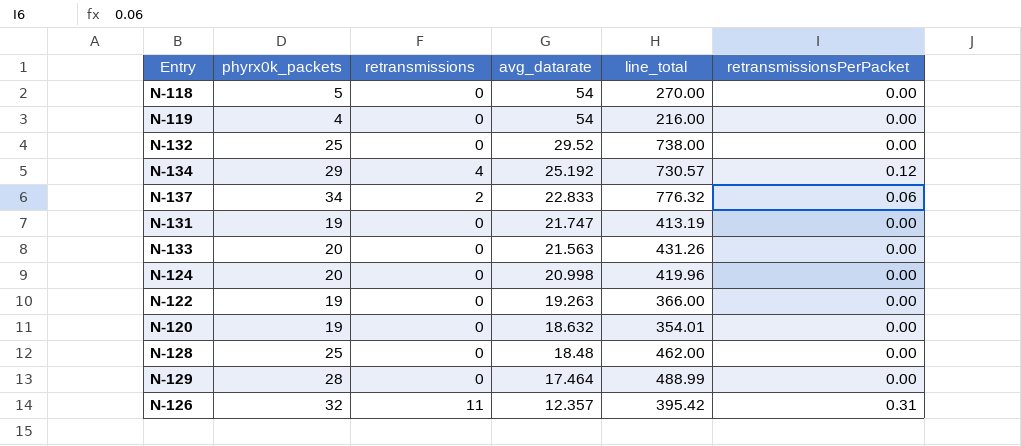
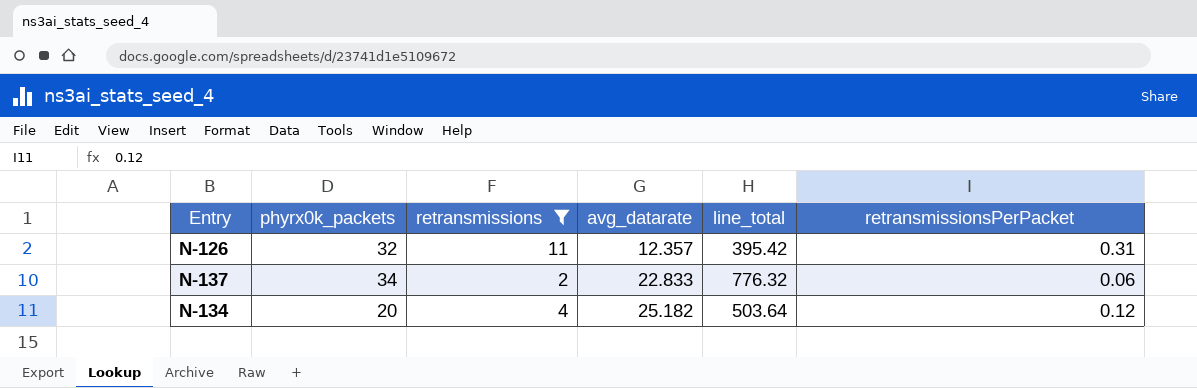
filter: none -> retransmissions != 0
row order: avg_datarate descending -> avg_datarate ascending
N-134 | phyrx0k_packets: 29 -> 20
N-134 | avg_datarate: 25.192 -> 25.182
N-134 | line_total: 730.57 -> 503.64

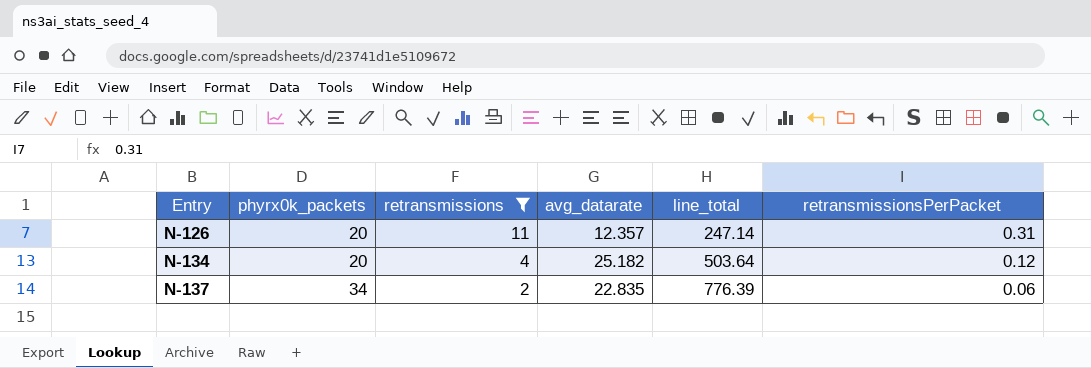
row order: avg_datarate ascending -> Entry ascending
N-126 | phyrx0k_packets: 32 -> 20
N-126 | line_total: 395.42 -> 247.14
N-137 | avg_datarate: 22.833 -> 22.835
N-137 | line_total: 776.32 -> 776.39

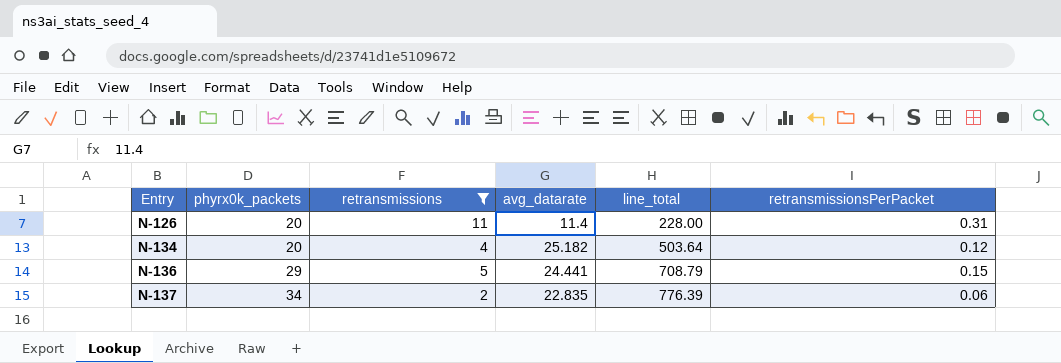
N-126 | avg_datarate: 12.357 -> 11.4
N-126 | line_total: 247.14 -> 228.00
row N-136: none -> 29 | 5 | 24.441 | 708.79 | 0.15

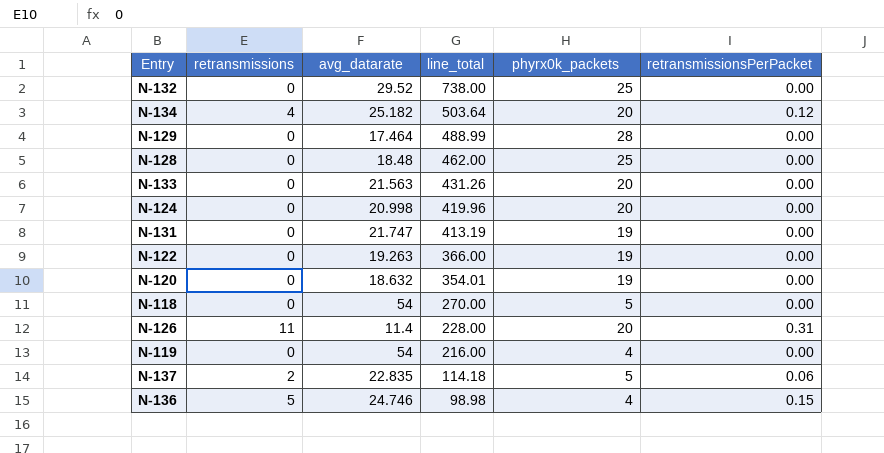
filter: retransmissions != 0 -> none
row order: Entry ascending -> line_total descending
column phyrx0k_packets | position: 2 -> 5
N-137 | line_total: 776.39 -> 114.18
N-137 | phyrx0k_packets: 34 -> 5
N-136 | avg_datarate: 24.441 -> 24.746
N-136 | line_total: 708.79 -> 98.98
N-136 | phyrx0k_packets: 29 -> 4

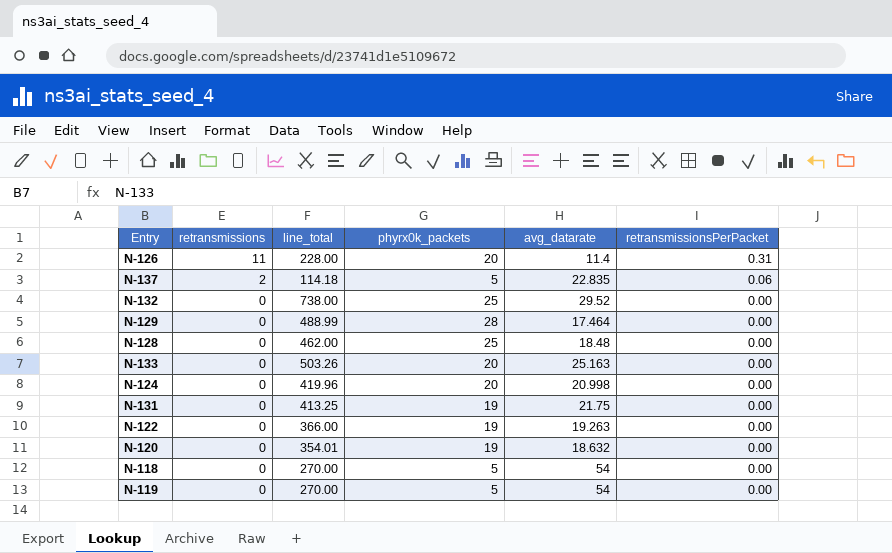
row order: line_total descending -> retransmissions descending
column avg_datarate | position: 3 -> 5
row N-134: 4 | 25.182 | 503.64 | 20 | 0.12 -> none
row N-136: 5 | 24.746 | 98.98 | 4 | 0.15 -> none
N-133 | line_total: 431.26 -> 503.26
N-133 | avg_datarate: 21.563 -> 25.163
N-131 | line_total: 413.19 -> 413.25
N-131 | avg_datarate: 21.747 -> 21.75
N-119 | line_total: 216.00 -> 270.00
N-119 | phyrx0k_packets: 4 -> 5

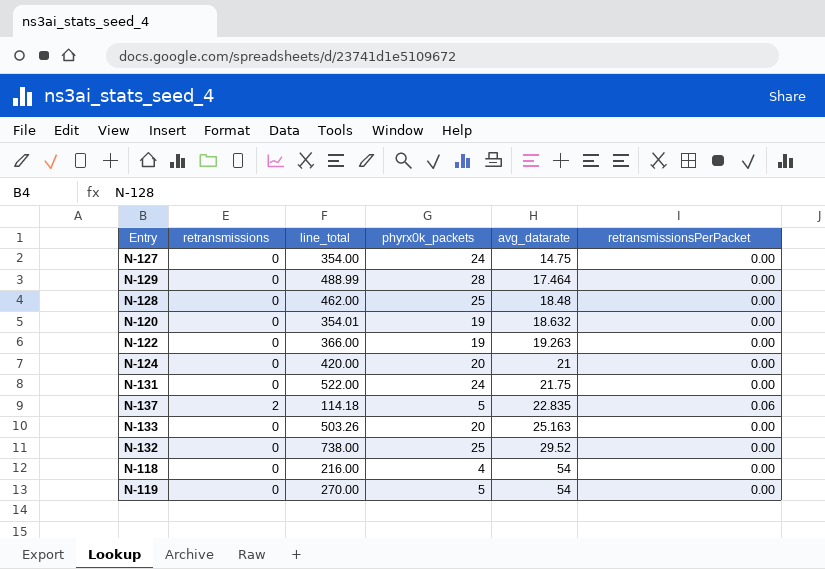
row order: retransmissions descending -> avg_datarate ascending
row N-126: 11 | 228.00 | 20 | 11.4 | 0.31 -> none
row N-127: none -> 0 | 354.00 | 24 | 14.75 | 0.00
N-124 | line_total: 419.96 -> 420.00
N-124 | avg_datarate: 20.998 -> 21
N-131 | line_total: 413.25 -> 522.00
N-131 | phyrx0k_packets: 19 -> 24
N-118 | line_total: 270.00 -> 216.00
N-118 | phyrx0k_packets: 5 -> 4

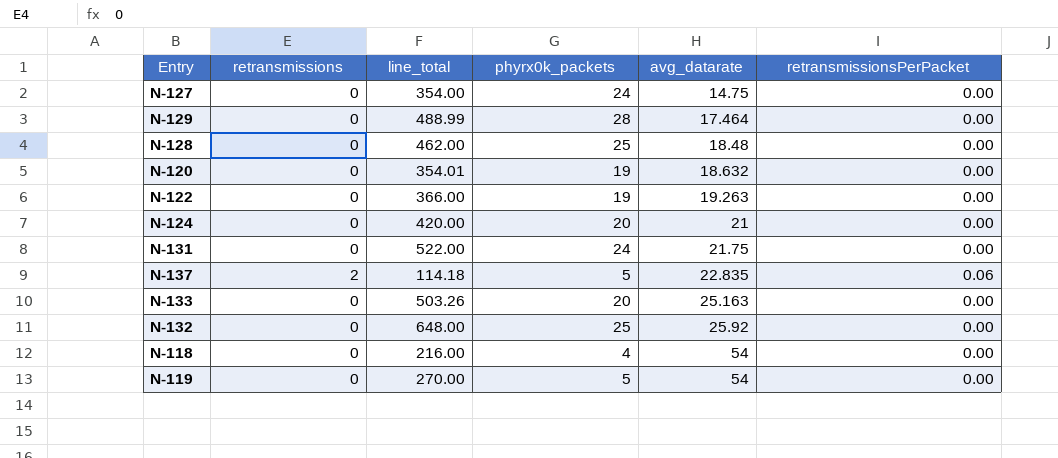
N-132 | line_total: 738.00 -> 648.00
N-132 | avg_datarate: 29.52 -> 25.92

